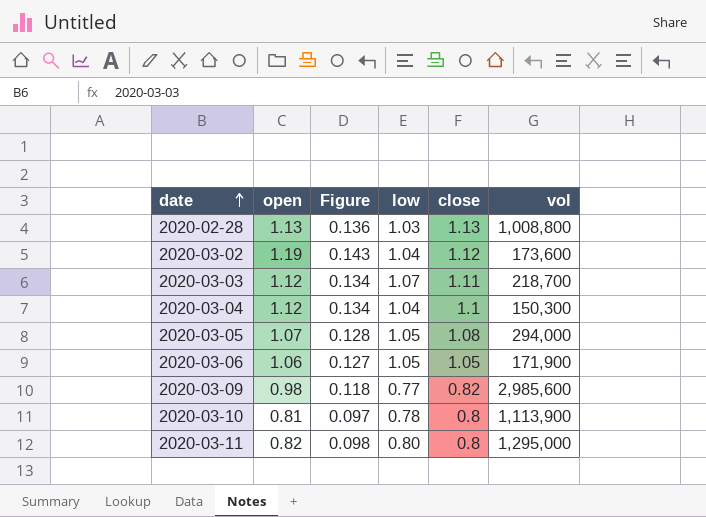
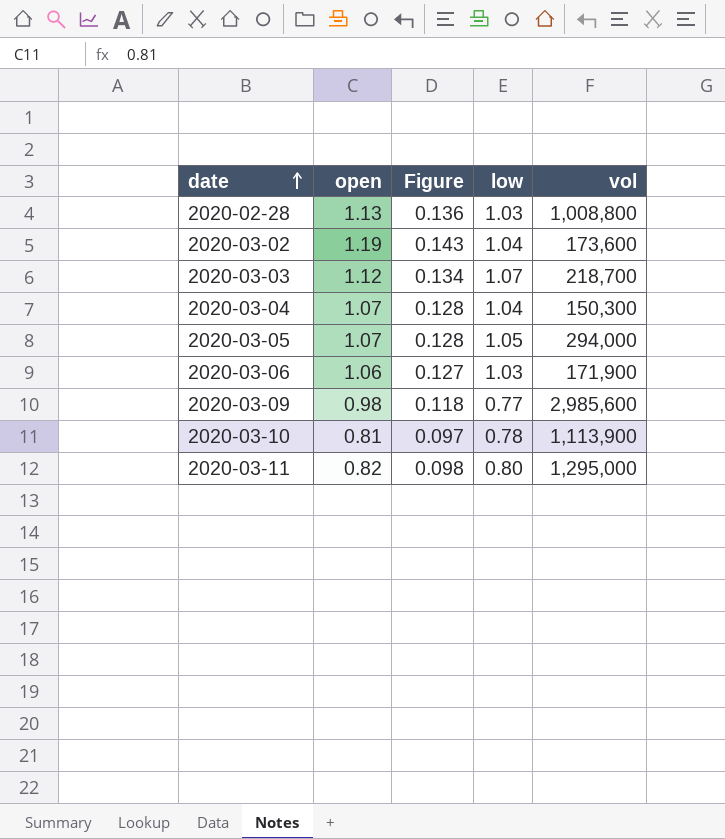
column close | position: 5 -> none
2020-03-04 | open: 1.12 -> 1.07
2020-03-04 | Figure: 0.134 -> 0.128
2020-03-06 | low: 1.05 -> 1.03

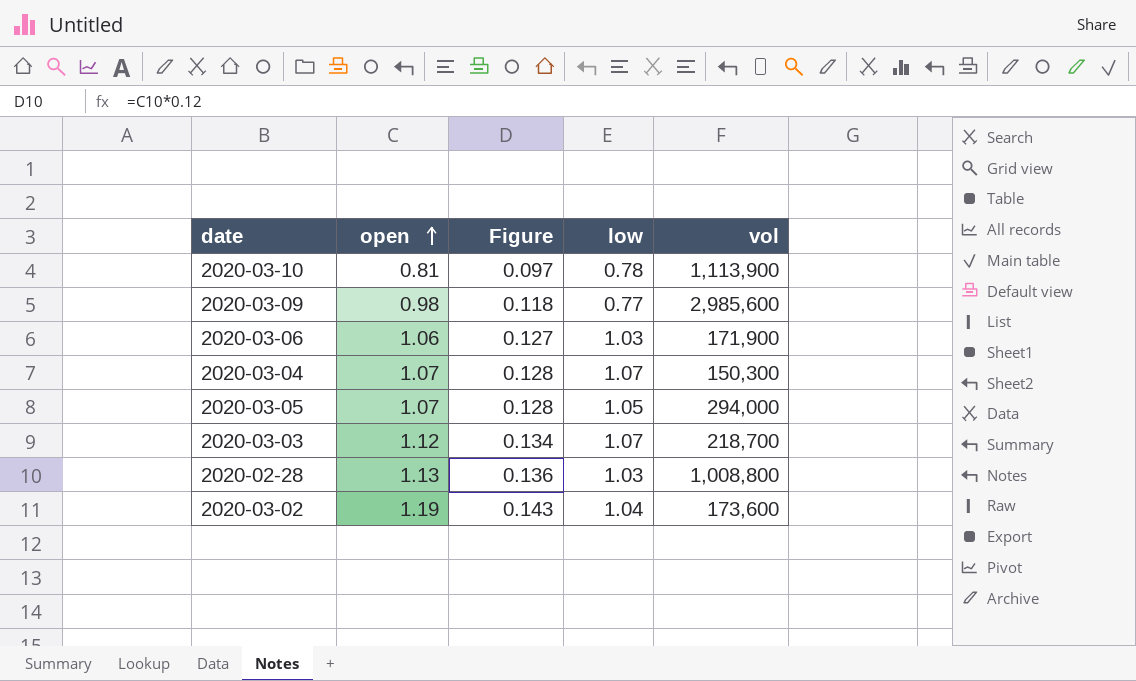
row order: date ascending -> open ascending
row 2020-03-11: 0.82 | 0.098 | 0.80 | 1,295,000 -> none
2020-03-04 | low: 1.04 -> 1.07

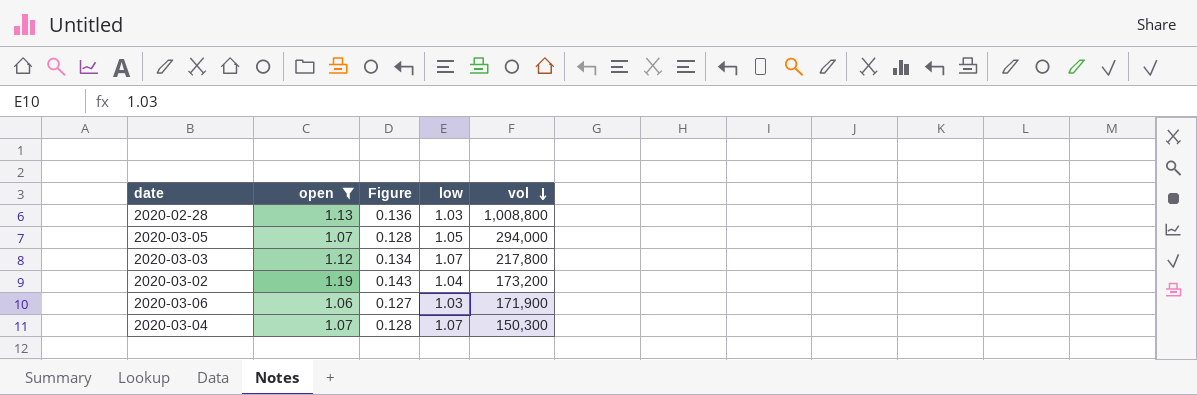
filter: none -> open >= 1.06
row order: open ascending -> vol descending
2020-03-03 | vol: 218,700 -> 217,800
2020-03-02 | vol: 173,600 -> 173,200

